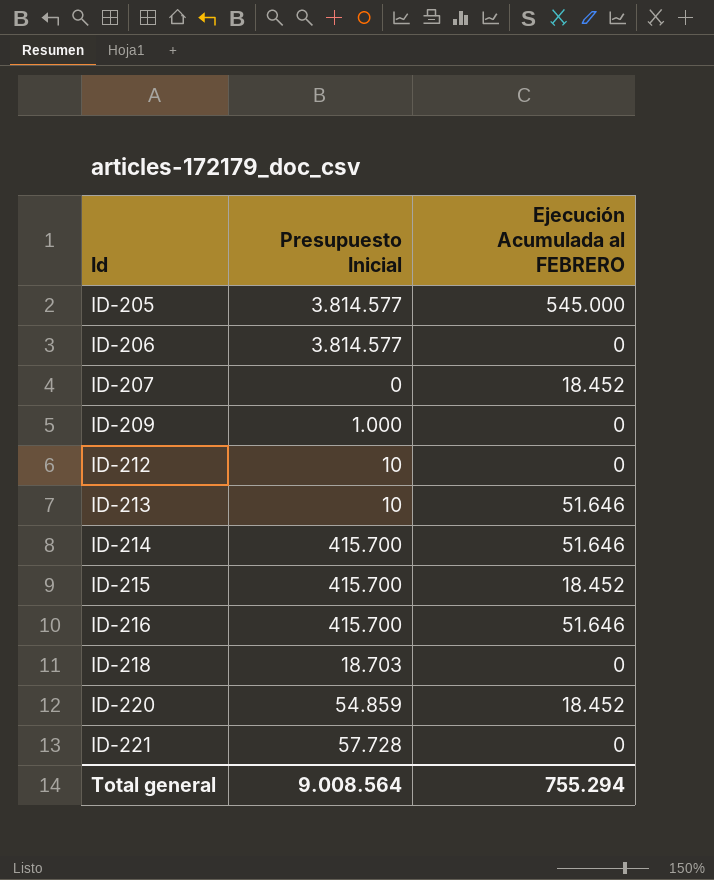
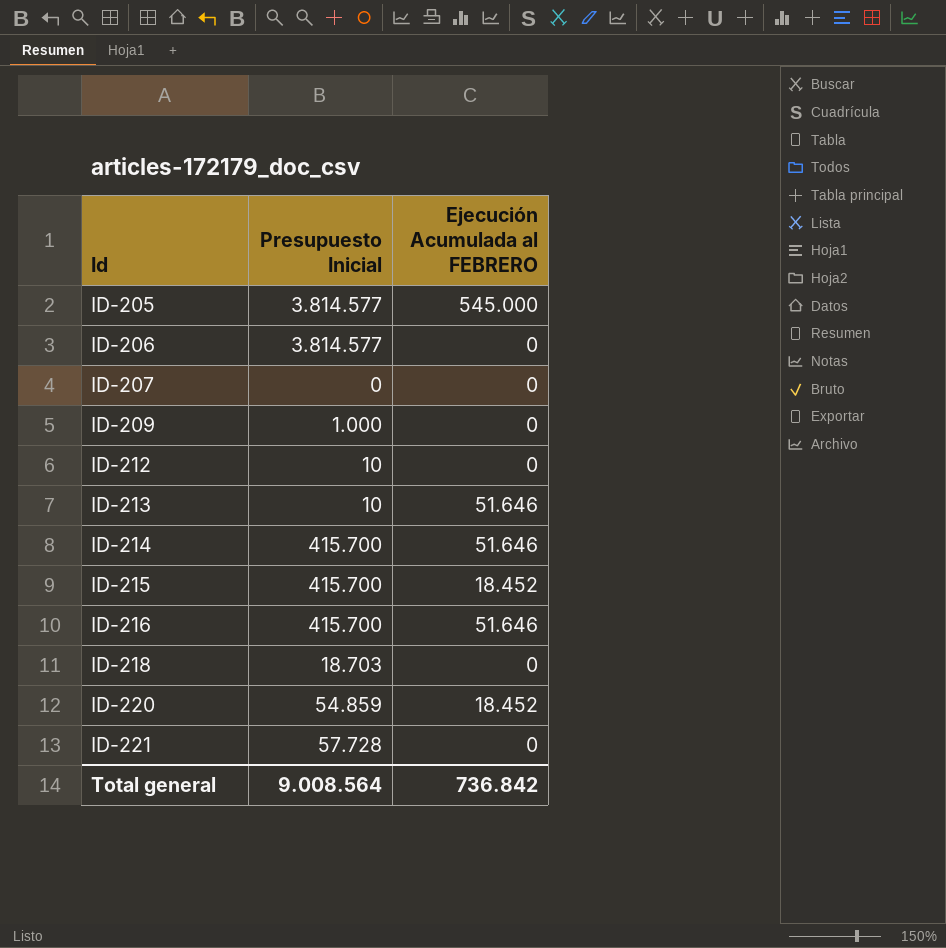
ID-207 | Ejecución Acumulada al FEBRERO: 18.452 -> 0
Total general | Ejecución Acumulada al FEBRERO: 755.294 -> 736.842

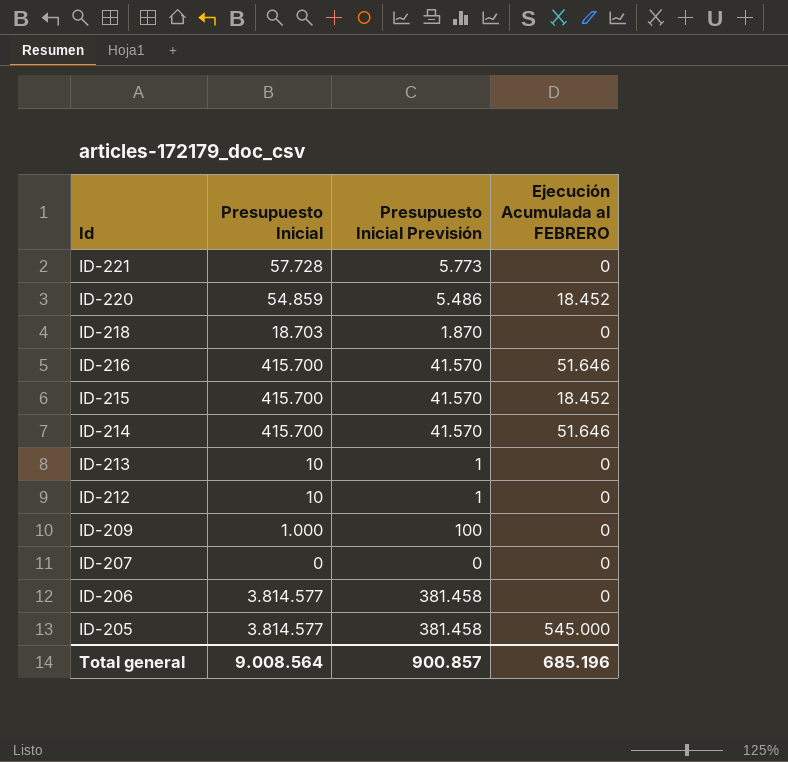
row order: Id ascending -> Id descending
column Presupuesto Inicial Previsión | formula: none -> [Presupuesto Inicial] * 0,1
ID-213 | Ejecución Acumulada al FEBRERO: 51.646 -> 0
Total general | Ejecución Acumulada al FEBRERO: 736.842 -> 685.196

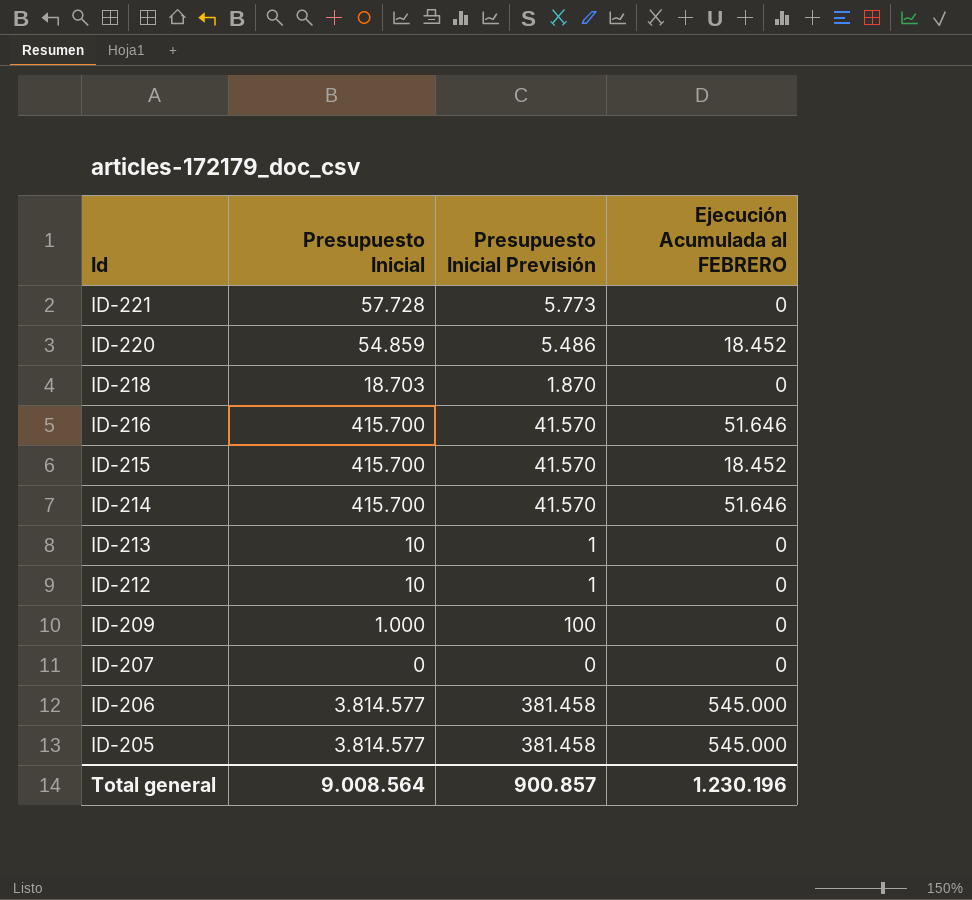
ID-206 | Ejecución Acumulada al FEBRERO: 0 -> 545.000
Total general | Ejecución Acumulada al FEBRERO: 685.196 -> 1.230.196

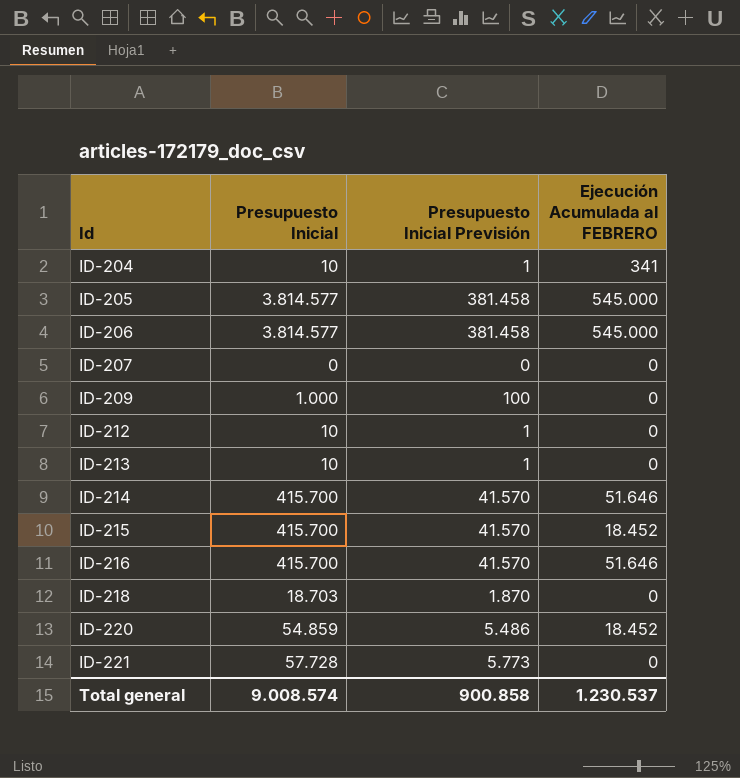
row order: Id descending -> Id ascending
row ID-204: none -> 10 | 1 | 341
Total general | Presupuesto Inicial: 9.008.564 -> 9.008.574
Total general | Presupuesto Inicial Previsión: 900.857 -> 900.858
Total general | Ejecución Acumulada al FEBRERO: 1.230.196 -> 1.230.537

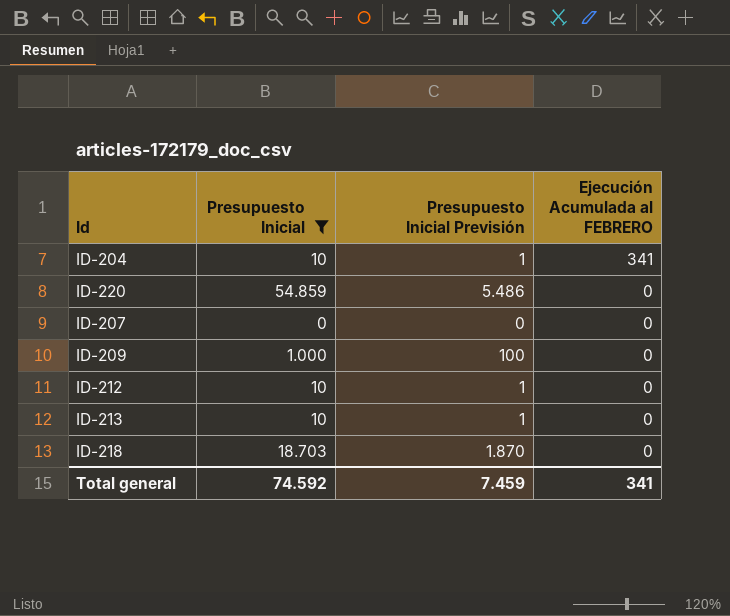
filter: none -> Presupuesto Inicial <= 54.859
row order: Id ascending -> Ejecución Acumulada al FEBRERO descending
ID-220 | Ejecución Acumulada al FEBRERO: 18.452 -> 0
Total general | Presupuesto Inicial: 9.008.574 -> 74.592
Total general | Presupuesto Inicial Previsión: 900.858 -> 7.459
Total general | Ejecución Acumulada al FEBRERO: 1.230.537 -> 341

